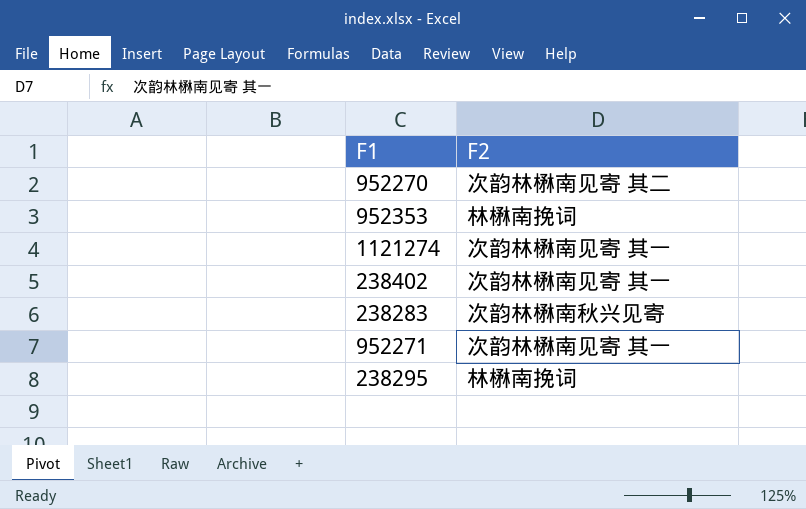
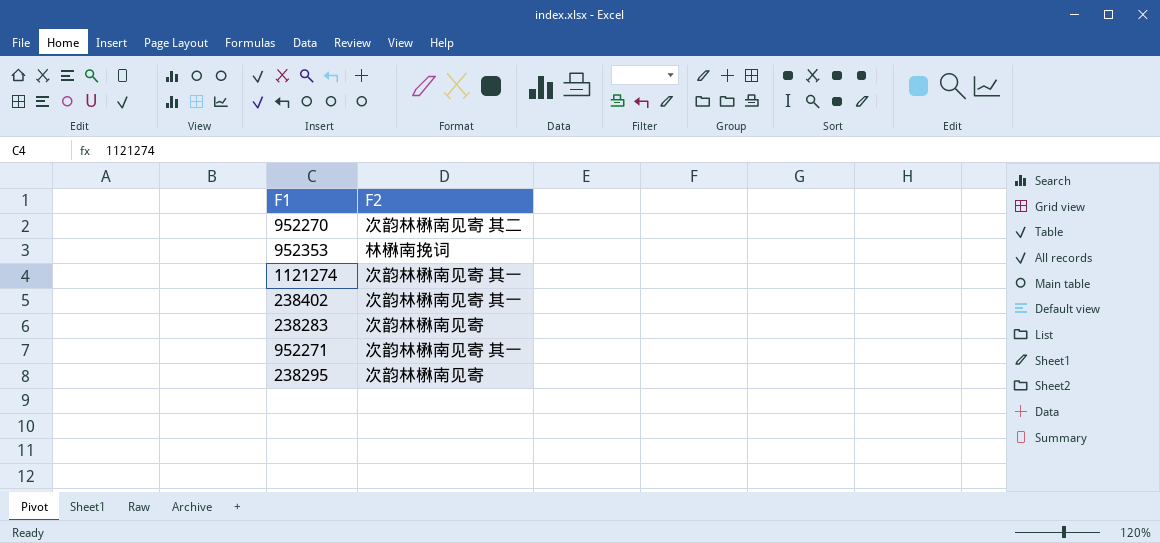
238283 | F2: 次韵林楙南秋兴见寄 -> 次韵林楙南见寄
238295 | F2: 林楙南挽词 -> 次韵林楙南见寄

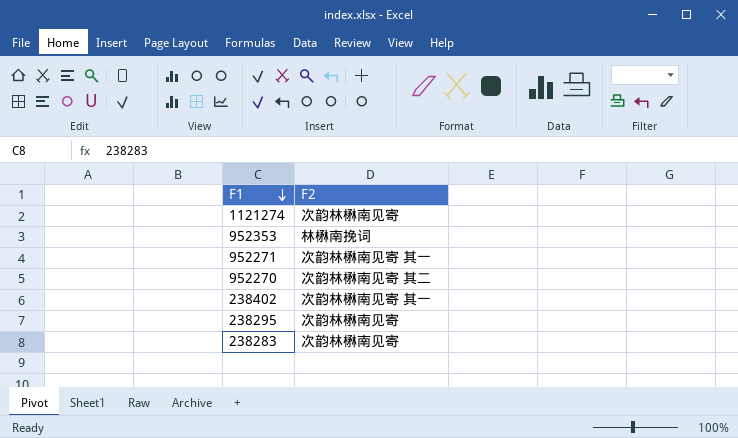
row order: none -> F1 descending
1121274 | F2: 次韵林楙南见寄 其一 -> 次韵林楙南见寄

